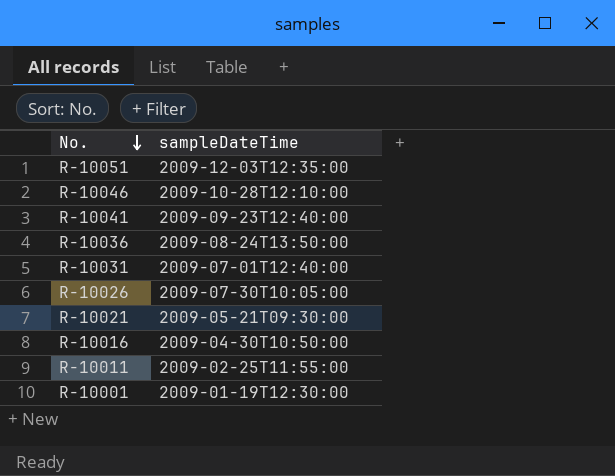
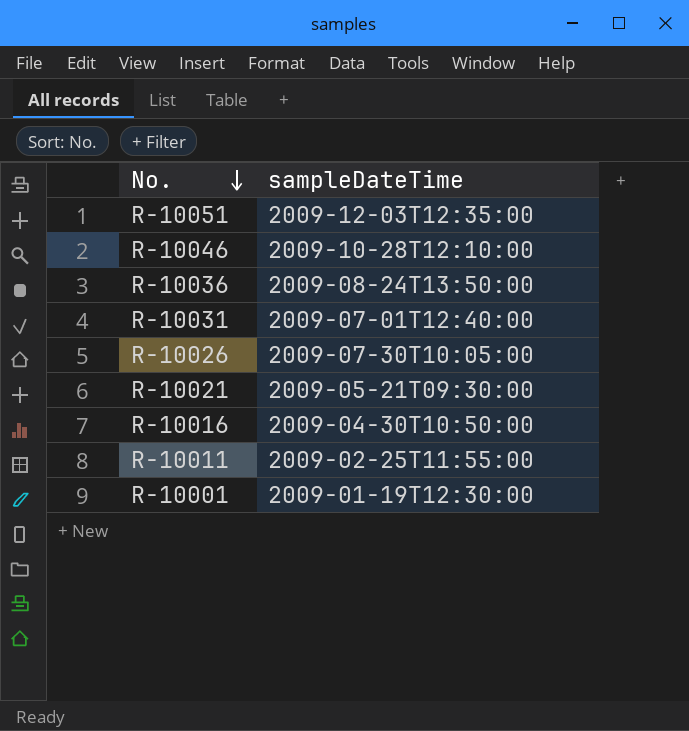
row R-10041: 2009-09-23T12:40:00 -> none

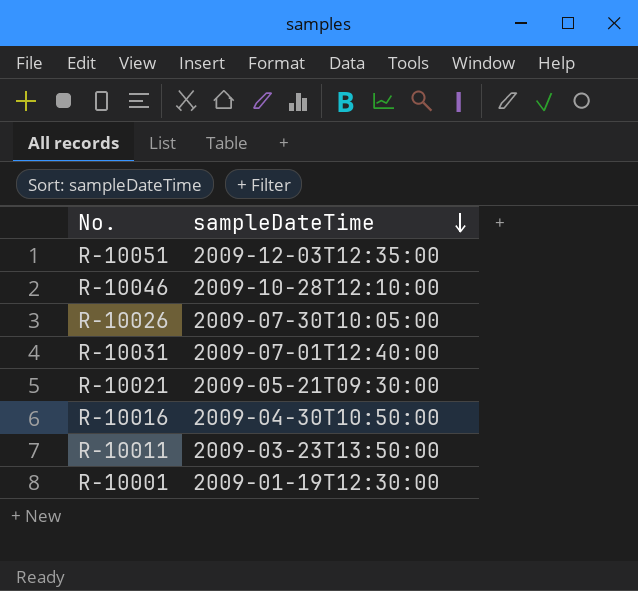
row order: No. descending -> sampleDateTime descending
row R-10036: 2009-08-24T13:50:00 -> none
R-10011 | sampleDateTime: 2009-02-25T11:55:00 -> 2009-03-23T13:50:00

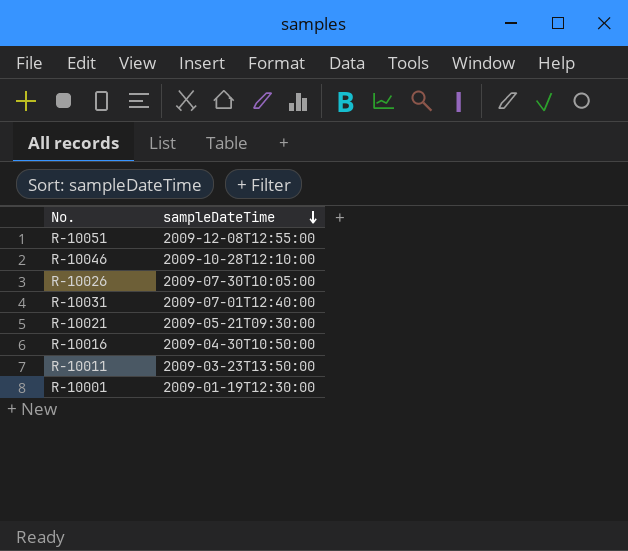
R-10051 | sampleDateTime: 2009-12-03T12:35:00 -> 2009-12-08T12:55:00

